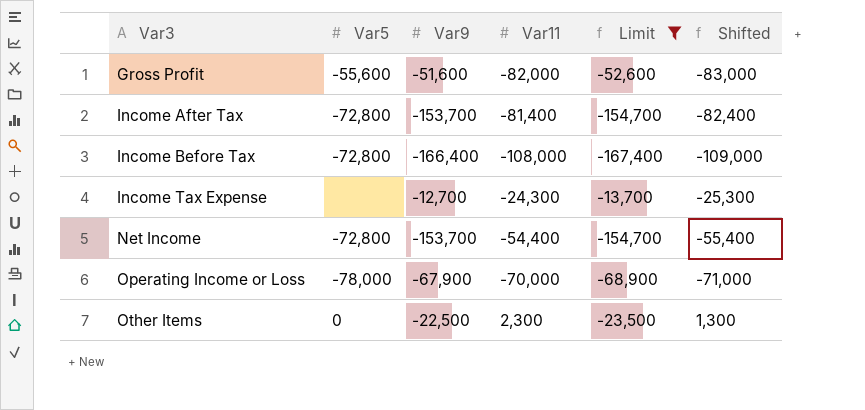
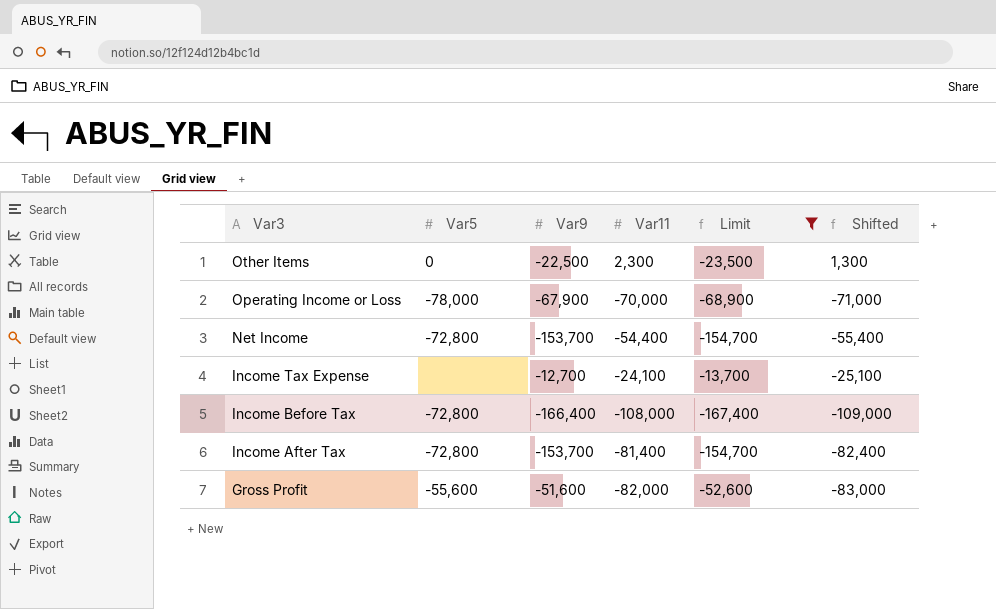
row order: Var3 ascending -> Var3 descending
Income Tax Expense | Var11: -24,300 -> -24,100
Income Tax Expense | Shifted: -25,300 -> -25,100

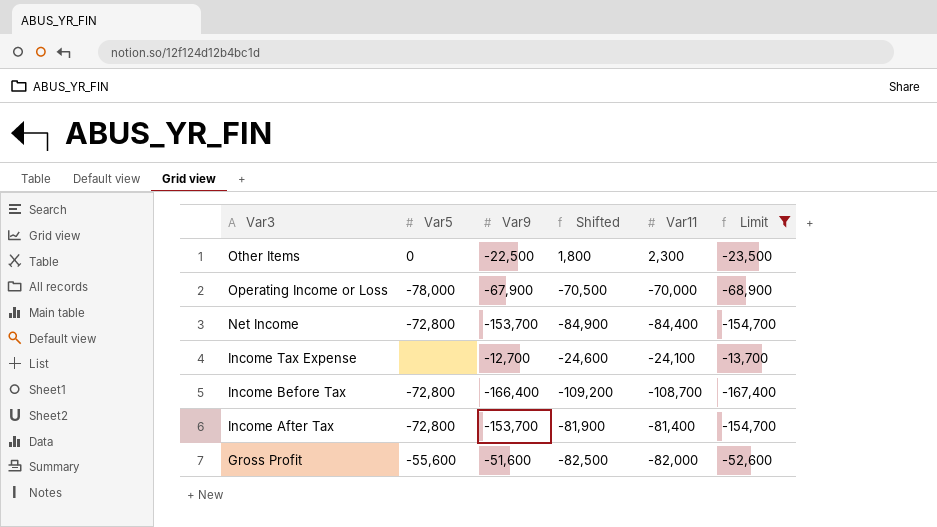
column Shifted | formula: [Var11] - 1000 -> [Var11] - 500
column Shifted | position: 6 -> 4
Net Income | Var11: -54,400 -> -84,400
Income Before Tax | Var11: -108,000 -> -108,700

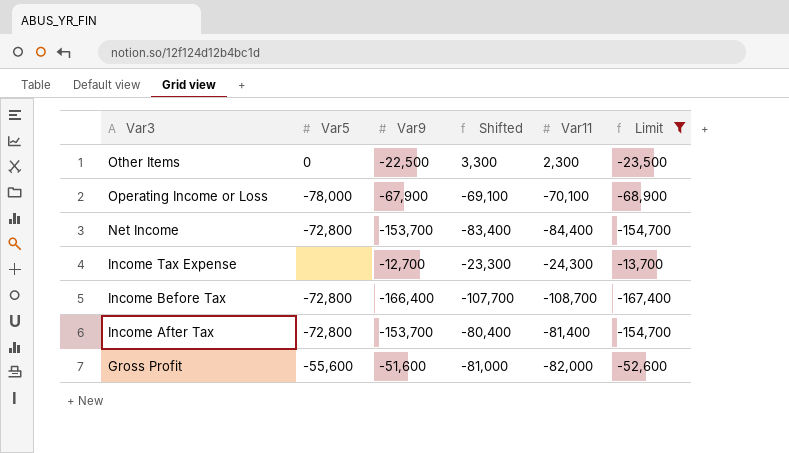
column Shifted | formula: [Var11] - 500 -> [Var11] + 1000
Operating Income or Loss | Var11: -70,000 -> -70,100
Income Tax Expense | Var11: -24,100 -> -24,300

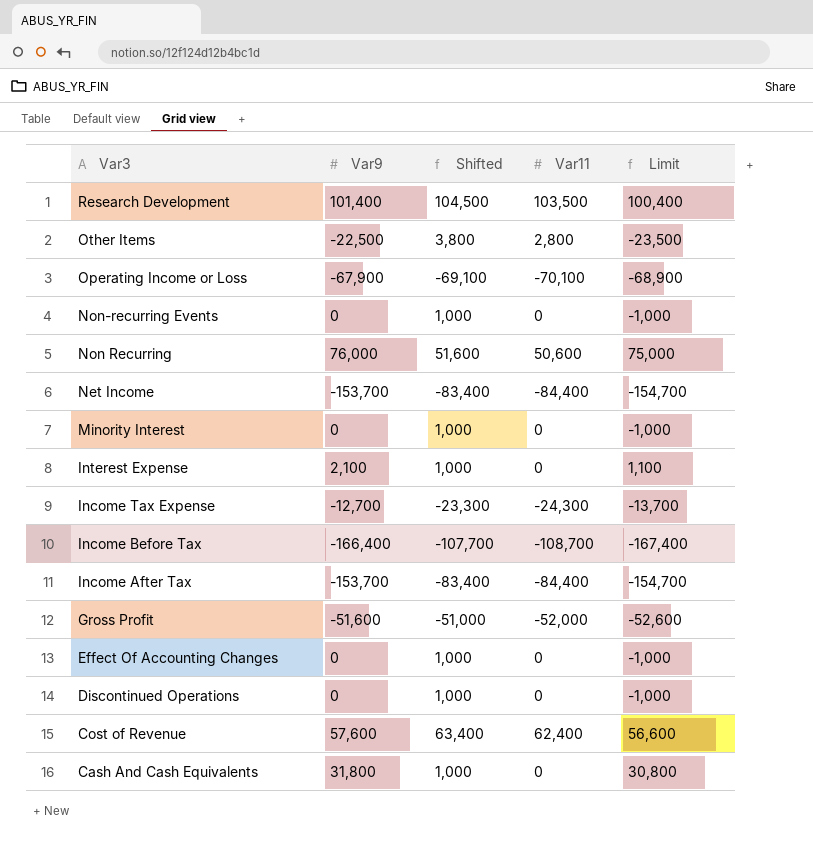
filter: Limit <= -13,700 -> none
column Var5 | position: 2 -> none
Other Items | Shifted: 3,300 -> 3,800
Other Items | Var11: 2,300 -> 2,800
Income After Tax | Shifted: -80,400 -> -83,400
Income After Tax | Var11: -81,400 -> -84,400
Gross Profit | Shifted: -81,000 -> -51,000
Gross Profit | Var11: -82,000 -> -52,000

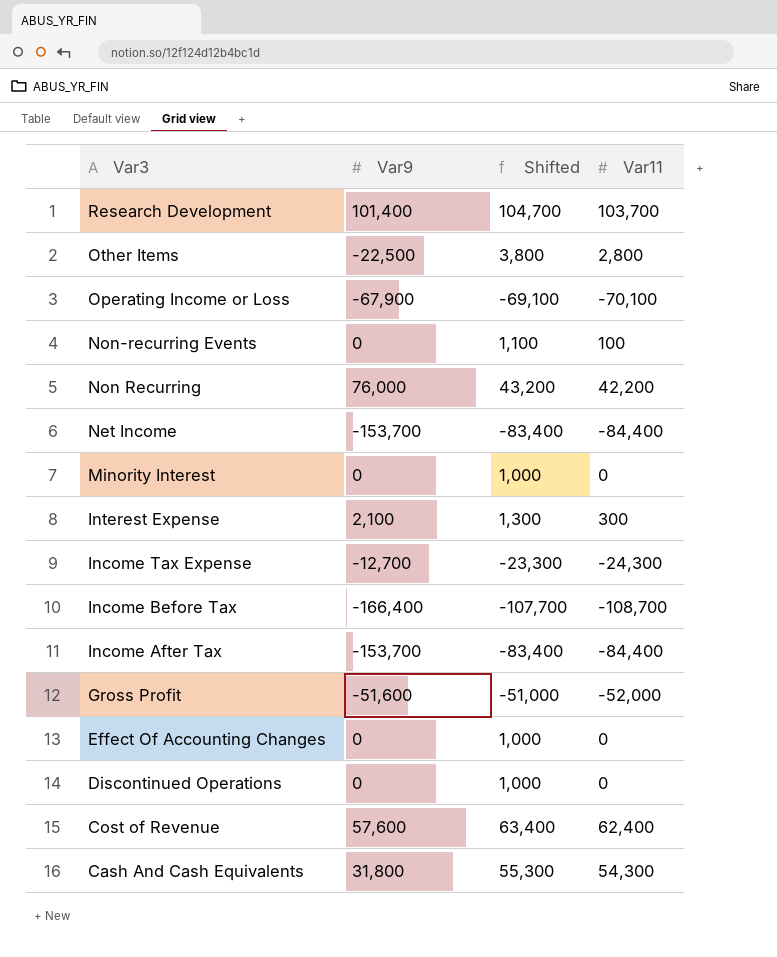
column Limit | formula: [Var9] - 1000 -> none
Research Development | Shifted: 104,500 -> 104,700
Research Development | Var11: 103,500 -> 103,700
Non-recurring Events | Shifted: 1,000 -> 1,100
Non-recurring Events | Var11: 0 -> 100
Non Recurring | Shifted: 51,600 -> 43,200
Non Recurring | Var11: 50,600 -> 42,200
Interest Expense | Shifted: 1,000 -> 1,300
Interest Expense | Var11: 0 -> 300
Cash And Cash Equivalents | Shifted: 1,000 -> 55,300
Cash And Cash Equivalents | Var11: 0 -> 54,300

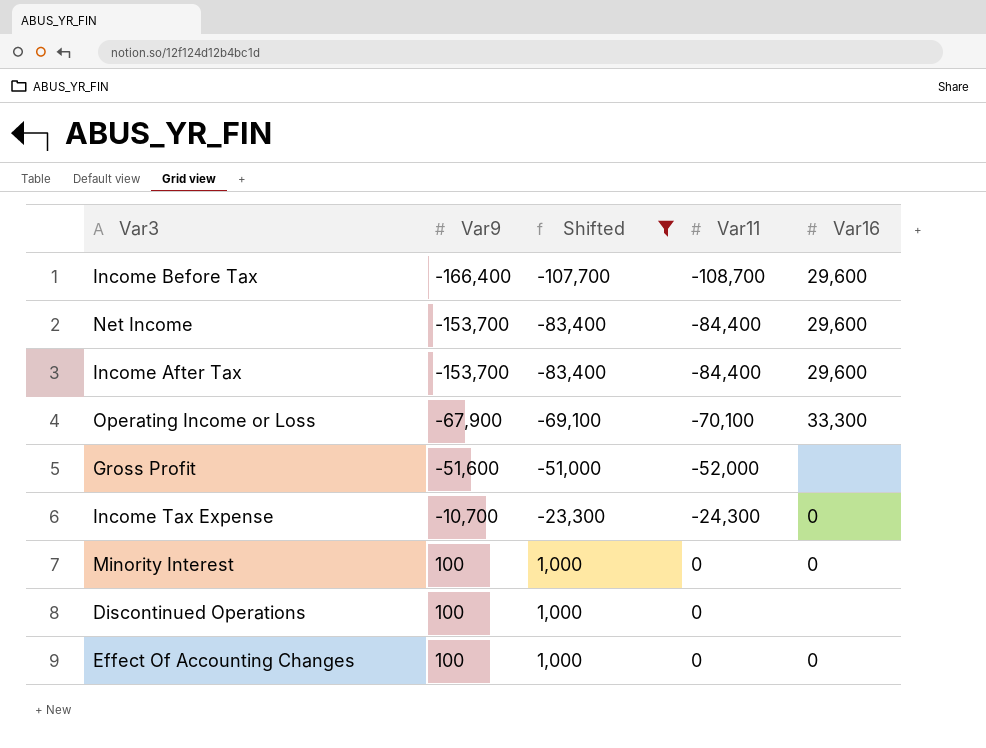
filter: none -> Shifted <= 1,000
row order: Var3 descending -> Var9 ascending
column Var16 | position: none -> 5
Income Tax Expense | Var9: -12,700 -> -10,700
Minority Interest | Var9: 0 -> 100
Discontinued Operations | Var9: 0 -> 100
Effect Of Accounting Changes | Var9: 0 -> 100

